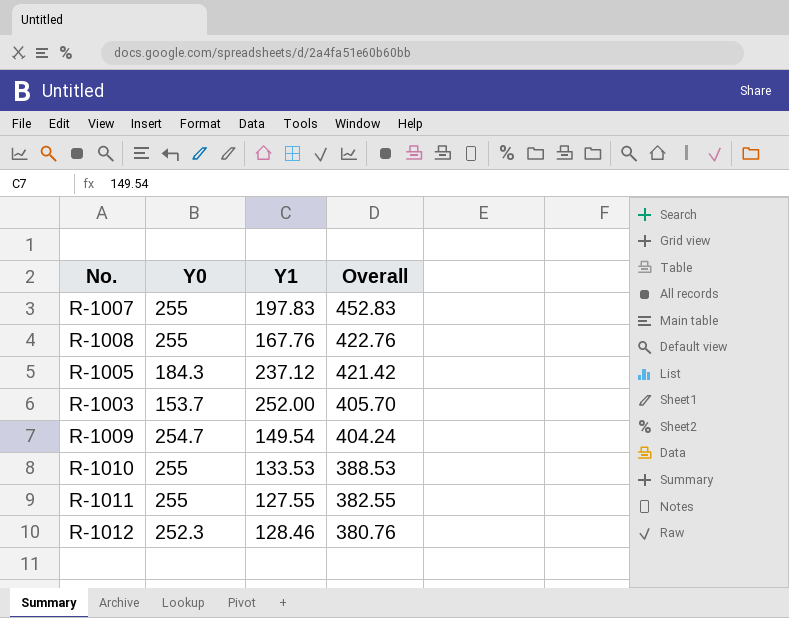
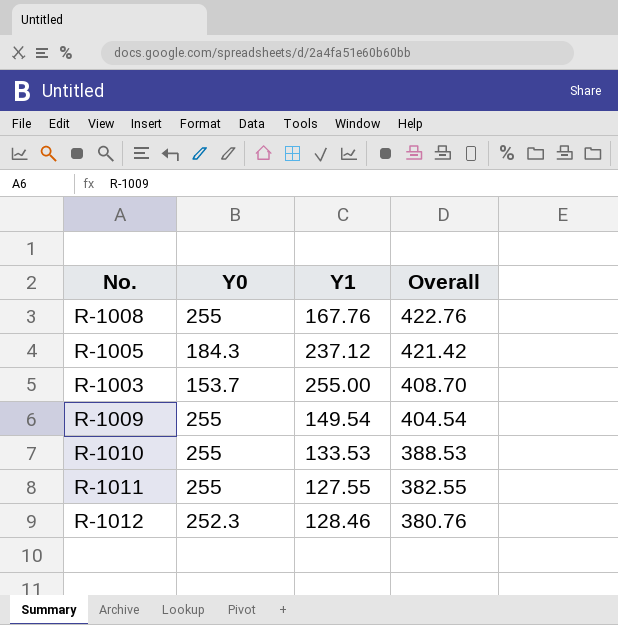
row R-1007: 255 | 197.83 | 452.83 -> none
R-1003 | Y1: 252.00 -> 255.00
R-1003 | Overall: 405.70 -> 408.70
R-1009 | Y0: 254.7 -> 255
R-1009 | Overall: 404.24 -> 404.54

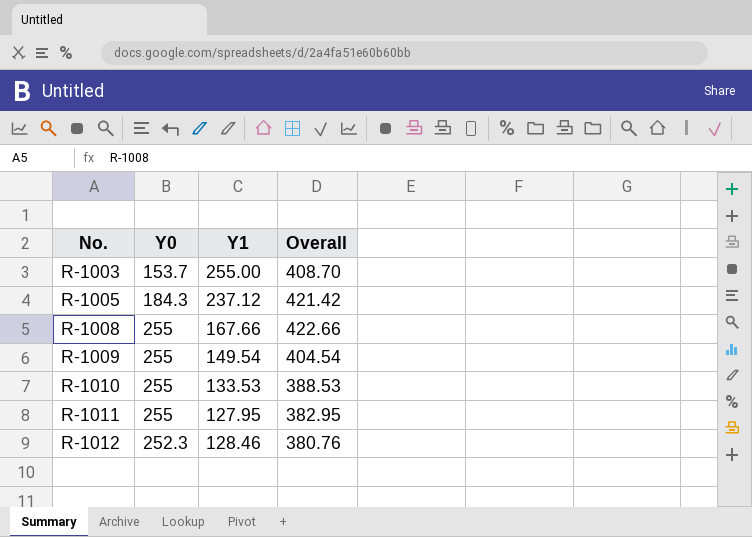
row order: Overall descending -> No. ascending
R-1008 | Y1: 167.76 -> 167.66
R-1008 | Overall: 422.76 -> 422.66
R-1011 | Y1: 127.55 -> 127.95
R-1011 | Overall: 382.55 -> 382.95

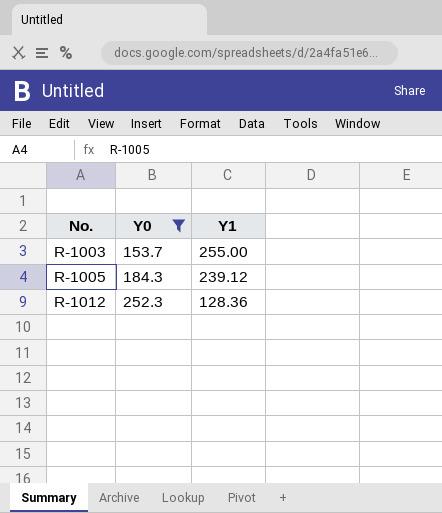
filter: none -> Y0 != 255
column Overall | formula: [Y0] + [Y1] -> none
R-1005 | Y1: 237.12 -> 239.12
R-1012 | Y1: 128.46 -> 128.36

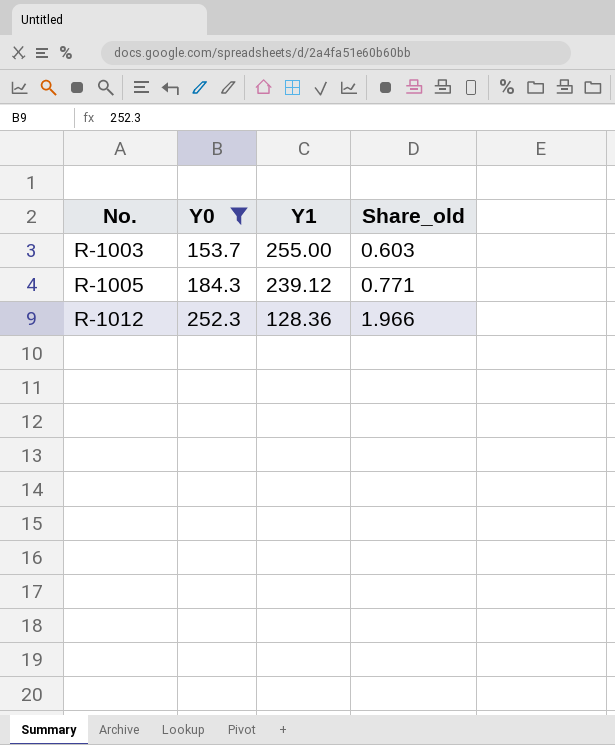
column Share_old | formula: none -> [Y0] / [Y1]

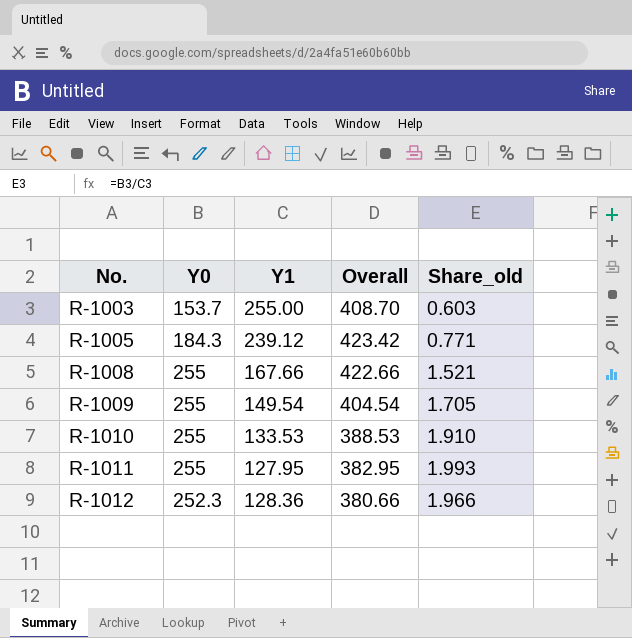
filter: Y0 != 255 -> none
column Overall | formula: none -> [Y0] + [Y1]

